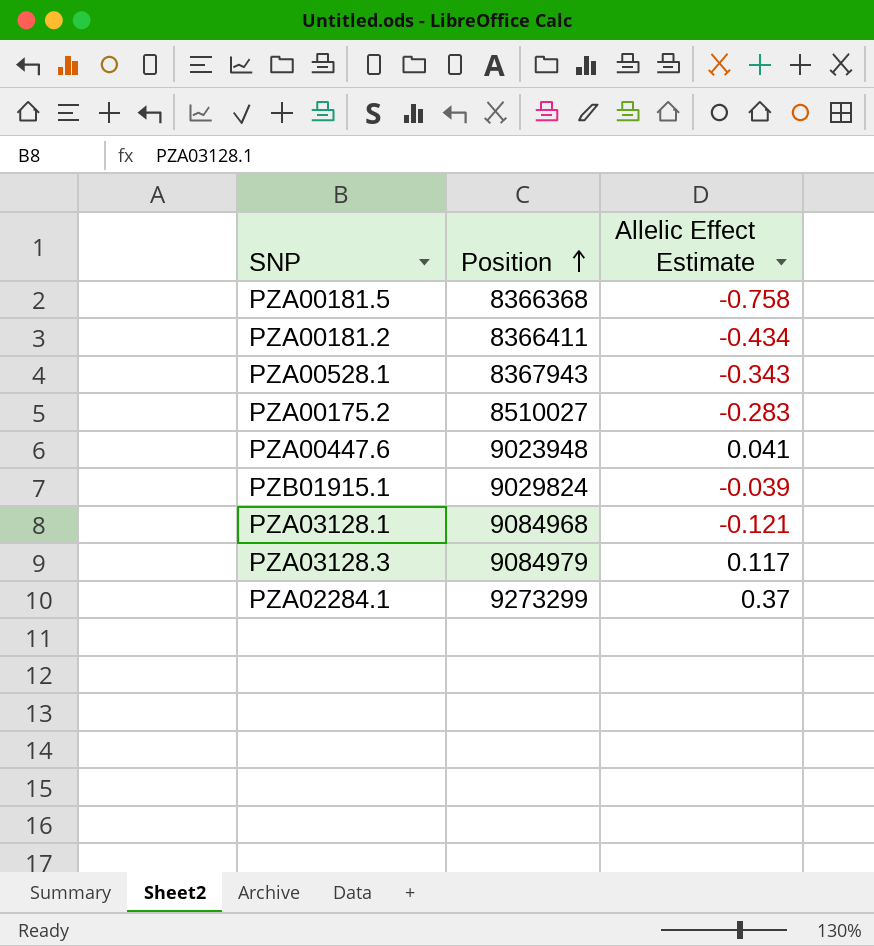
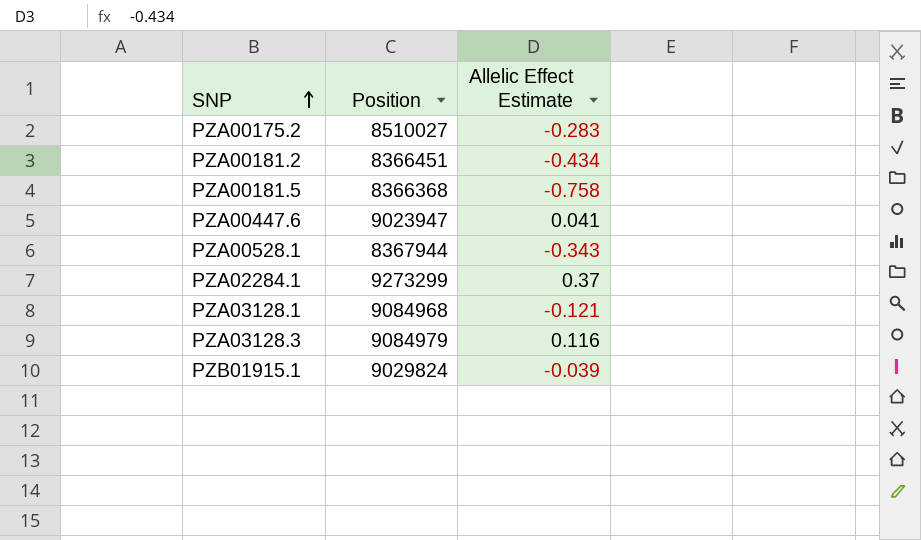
row order: Position ascending -> SNP ascending
PZA00181.2 | Position: 8366411 -> 8366451
PZA00447.6 | Position: 9023948 -> 9023947
PZA00528.1 | Position: 8367943 -> 8367944
PZA03128.3 | Allelic Effect Estimate: 0.117 -> 0.116

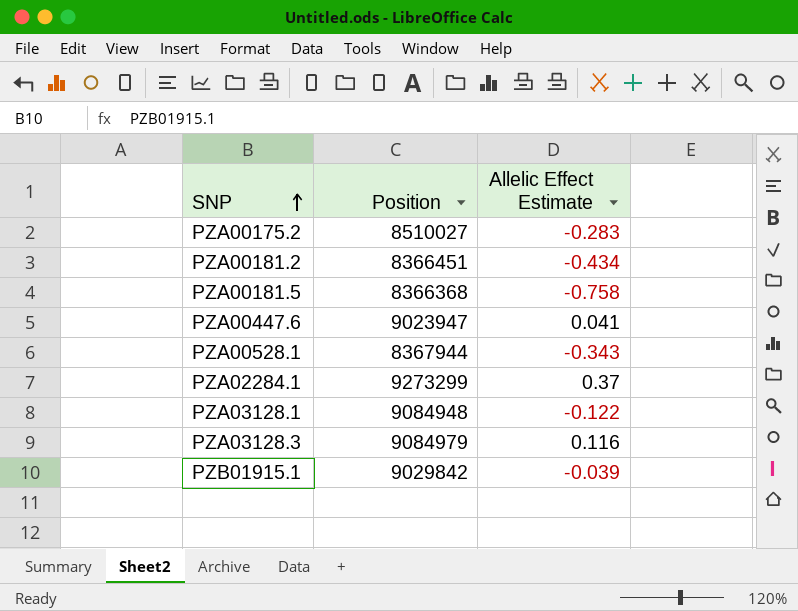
PZA03128.1 | Position: 9084968 -> 9084948
PZA03128.1 | Allelic Effect Estimate: -0.121 -> -0.122
PZB01915.1 | Position: 9029824 -> 9029842

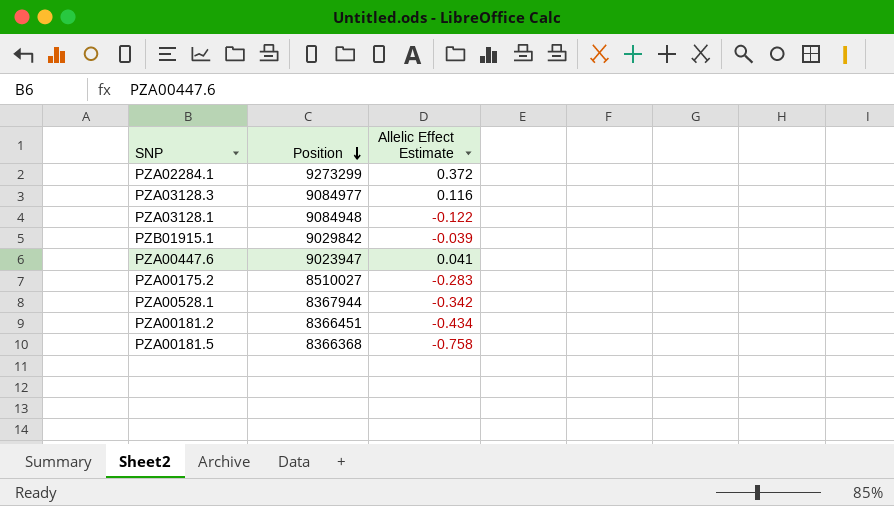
row order: SNP ascending -> Position descending
PZA02284.1 | Allelic Effect Estimate: 0.37 -> 0.372
PZA03128.3 | Position: 9084979 -> 9084977
PZA00528.1 | Allelic Effect Estimate: -0.343 -> -0.342

